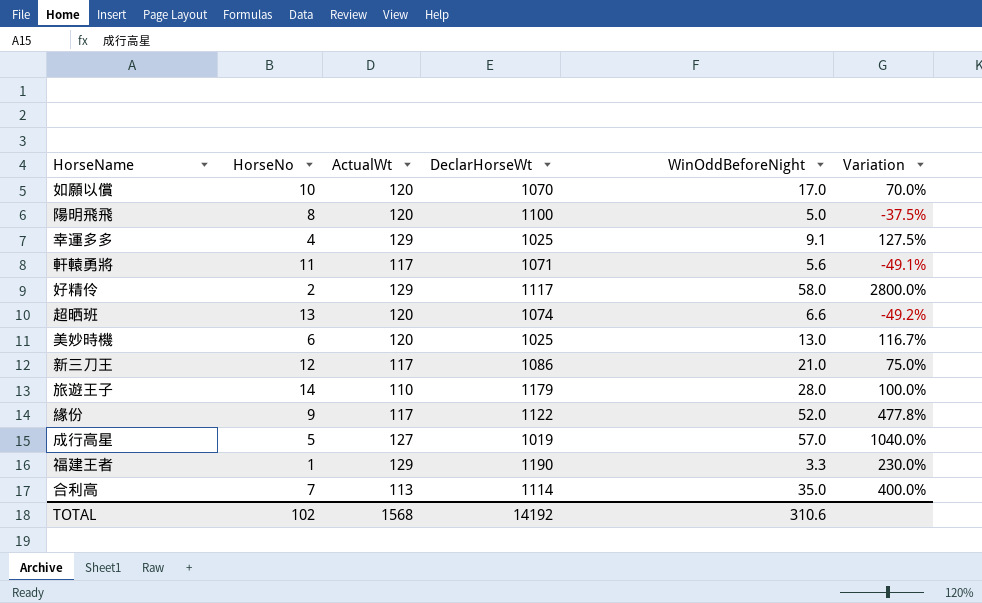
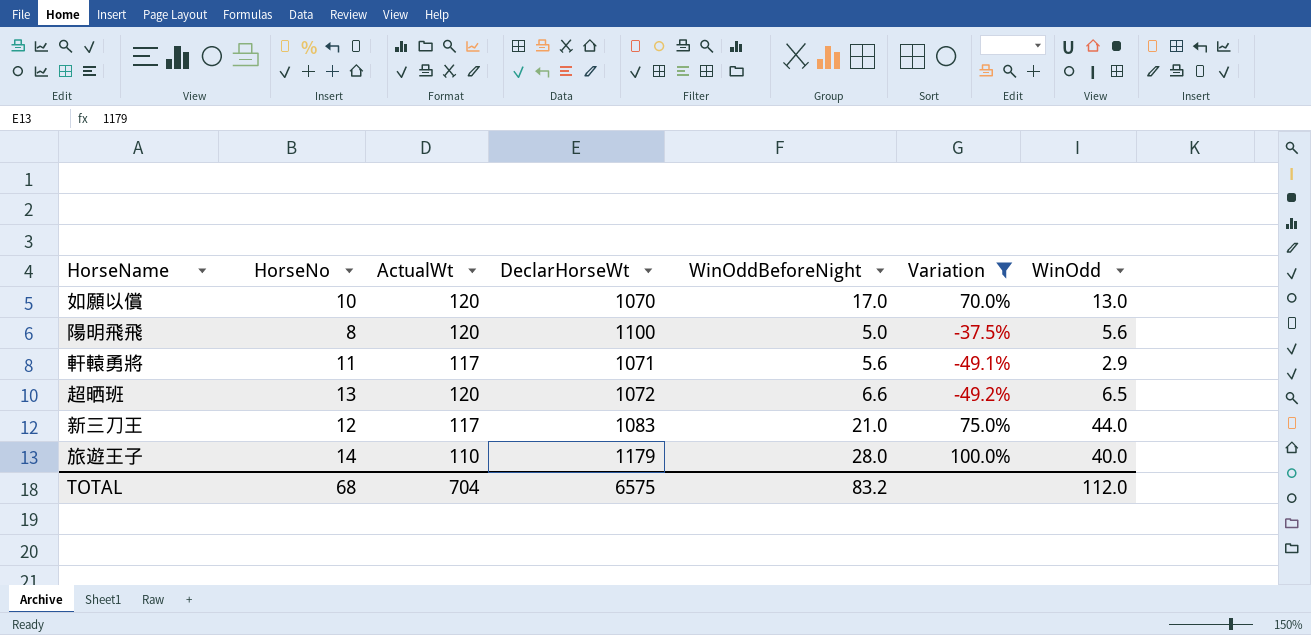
filter: none -> Variation <= 100.0%
column WinOdd | position: none -> 7
超晒班 | DeclarHorseWt: 1074 -> 1072
新三刀王 | DeclarHorseWt: 1086 -> 1083
TOTAL | HorseNo: 102 -> 68
TOTAL | ActualWt: 1568 -> 704
TOTAL | DeclarHorseWt: 14192 -> 6575
TOTAL | WinOddBeforeNight: 310.6 -> 83.2

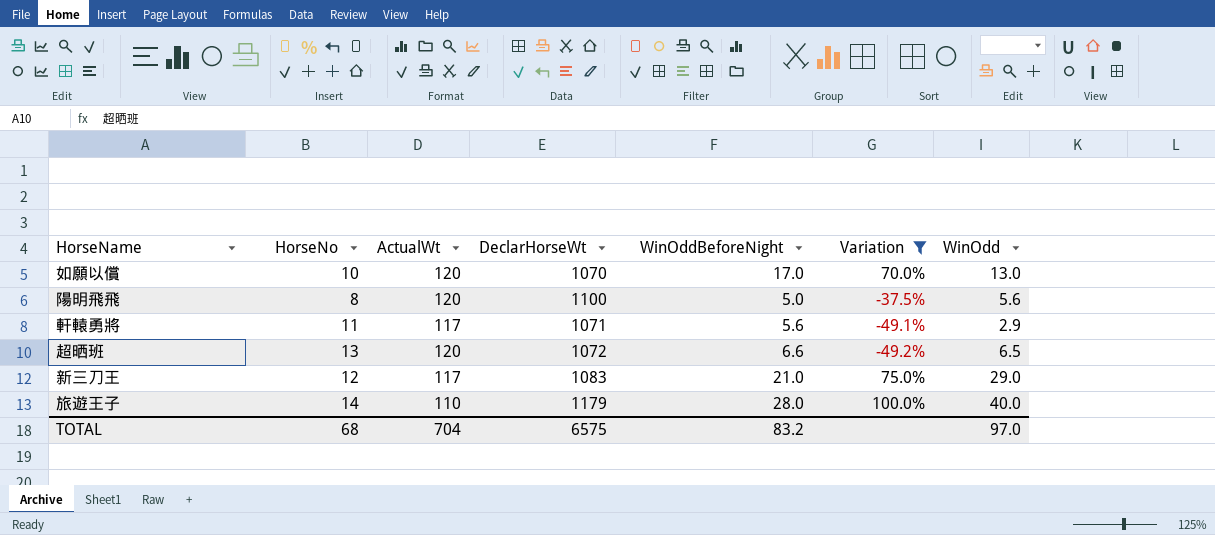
新三刀王 | WinOdd: 44.0 -> 29.0
TOTAL | WinOdd: 112.0 -> 97.0

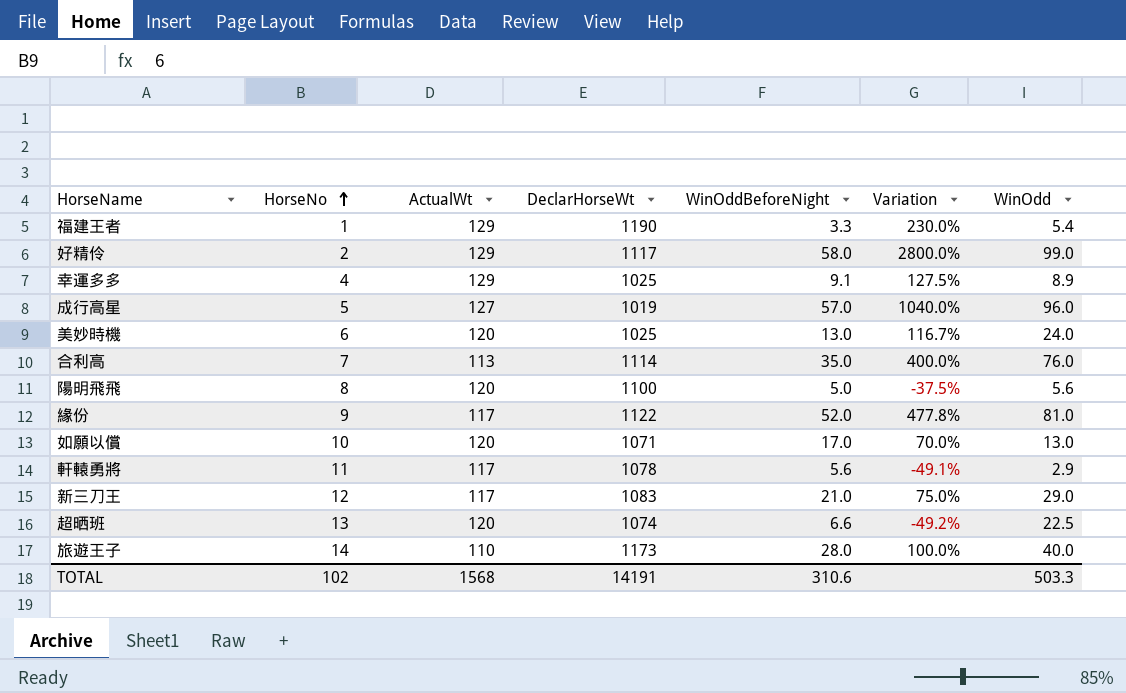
filter: Variation <= 100.0% -> none
row order: none -> HorseNo ascending
如願以償 | DeclarHorseWt: 1070 -> 1071
軒轅勇將 | DeclarHorseWt: 1071 -> 1078
超晒班 | DeclarHorseWt: 1072 -> 1074
超晒班 | WinOdd: 6.5 -> 22.5
旅遊王子 | DeclarHorseWt: 1179 -> 1173
TOTAL | HorseNo: 68 -> 102
TOTAL | ActualWt: 704 -> 1568
TOTAL | DeclarHorseWt: 6575 -> 14191
TOTAL | WinOddBeforeNight: 83.2 -> 310.6
TOTAL | WinOdd: 97.0 -> 503.3

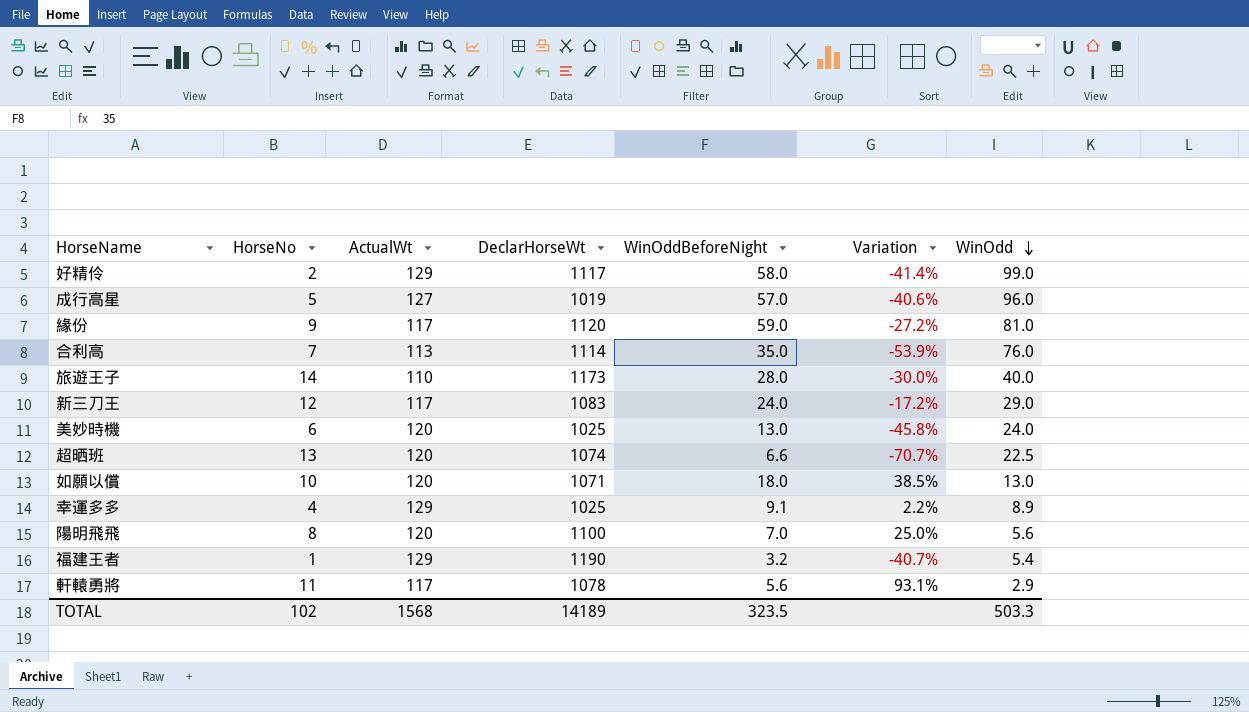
row order: HorseNo ascending -> WinOdd descending
column Variation | formula: ([WinOddBeforeNight] - [HorseNo]) / [HorseNo] -> ([WinOddBeforeNight] - [WinOdd]) / [WinOdd]
緣份 | DeclarHorseWt: 1122 -> 1120
緣份 | WinOddBeforeNight: 52.0 -> 59.0
新三刀王 | WinOddBeforeNight: 21.0 -> 24.0
如願以償 | WinOddBeforeNight: 17.0 -> 18.0
陽明飛飛 | WinOddBeforeNight: 5.0 -> 7.0
福建王者 | WinOddBeforeNight: 3.3 -> 3.2
TOTAL | DeclarHorseWt: 14191 -> 14189
TOTAL | WinOddBeforeNight: 310.6 -> 323.5

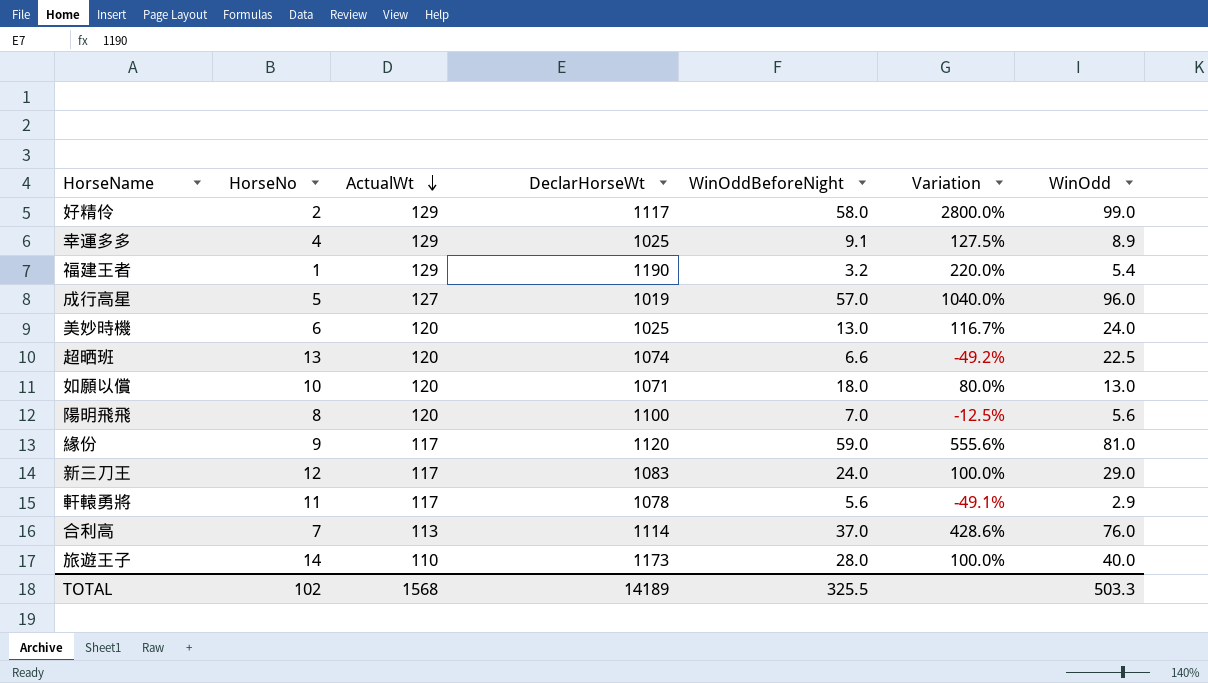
row order: WinOdd descending -> ActualWt descending
column Variation | formula: ([WinOddBeforeNight] - [WinOdd]) / [WinOdd] -> ([WinOddBeforeNight] - [HorseNo]) / [HorseNo]
合利高 | WinOddBeforeNight: 35.0 -> 37.0
TOTAL | WinOddBeforeNight: 323.5 -> 325.5

